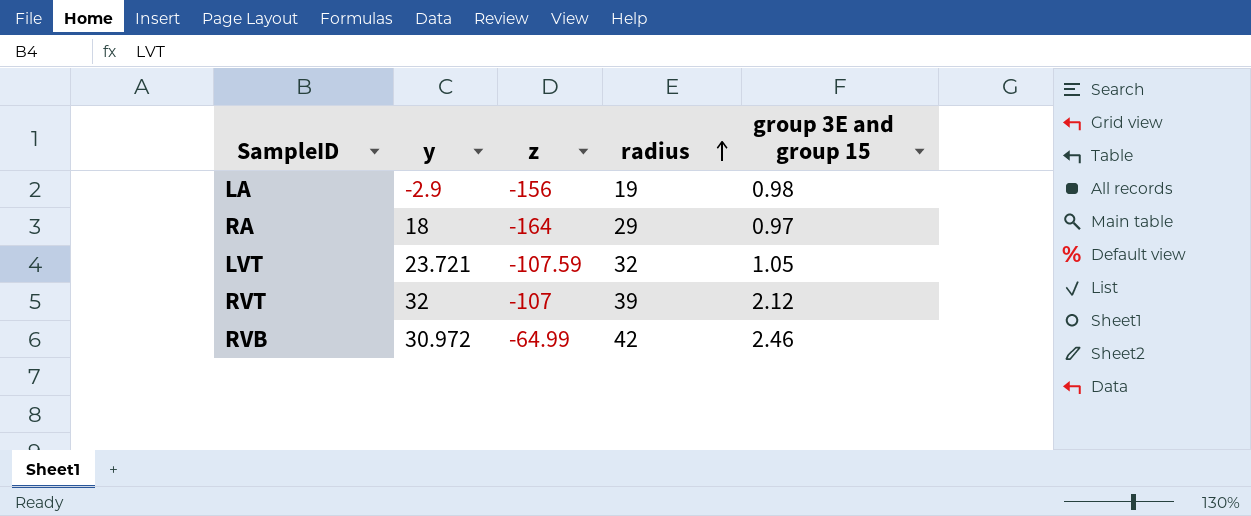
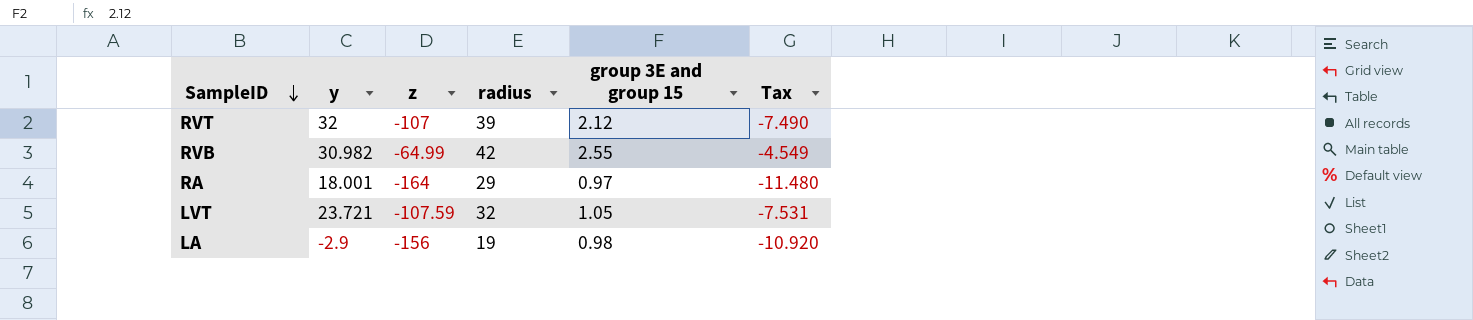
row order: radius ascending -> SampleID descending
column Tax | formula: none -> [z] * 0.07
RVB | y: 30.972 -> 30.982
RVB | group 3E and group 15: 2.46 -> 2.55
RA | y: 18 -> 18.001

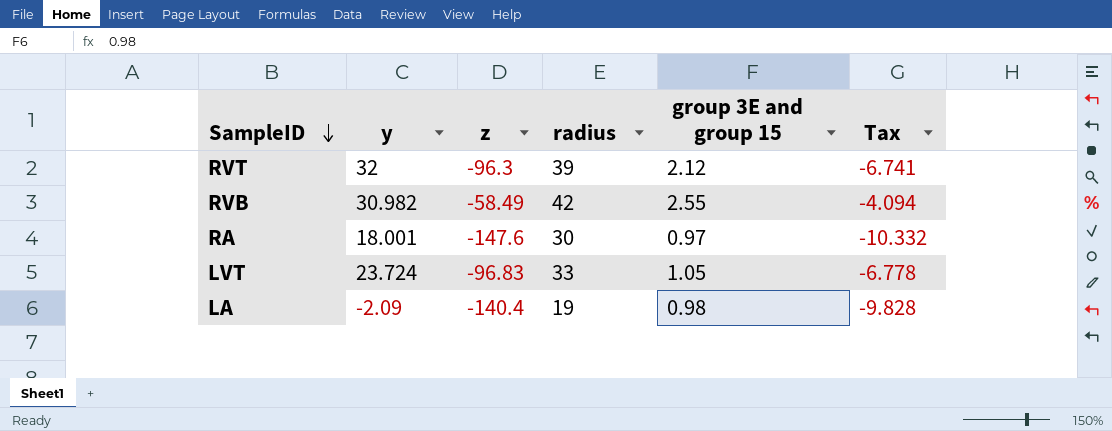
RVT | z: -107 -> -96.3
RVT | Tax: -7.490 -> -6.741
RVB | z: -64.99 -> -58.49
RVB | Tax: -4.549 -> -4.094
RA | z: -164 -> -147.6
RA | radius: 29 -> 30
RA | Tax: -11.480 -> -10.332
LVT | y: 23.721 -> 23.724
LVT | z: -107.59 -> -96.83
LVT | radius: 32 -> 33
LVT | Tax: -7.531 -> -6.778
LA | y: -2.9 -> -2.09
LA | z: -156 -> -140.4
LA | Tax: -10.920 -> -9.828

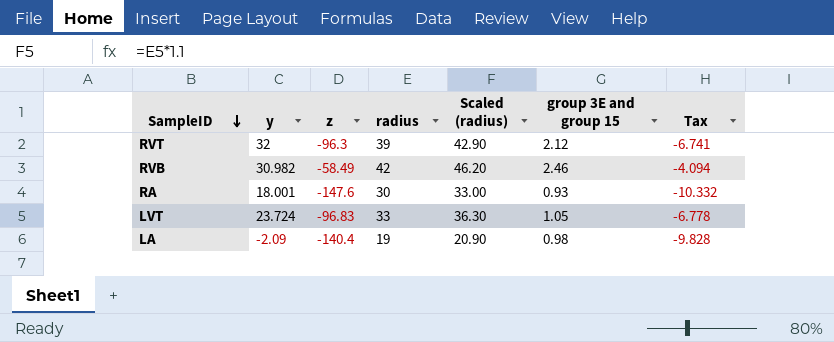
column Scaled (radius) | formula: none -> [radius] * 1.1
RVB | group 3E and group 15: 2.55 -> 2.46
RA | group 3E and group 15: 0.97 -> 0.93

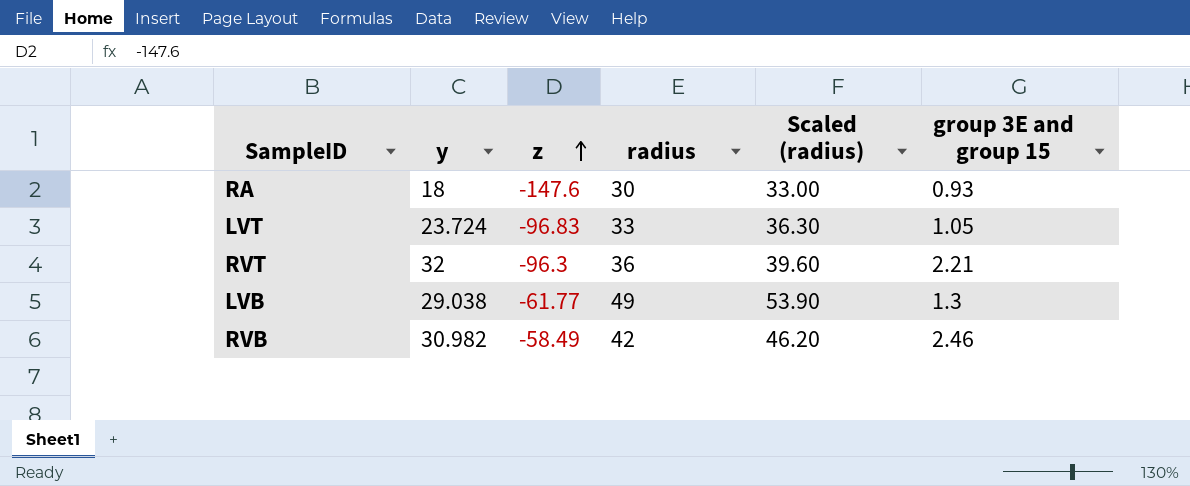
row order: SampleID descending -> z ascending
column Tax | formula: [z] * 0.07 -> none
row LA: -2.09 | -140.4 | 19 | 20.90 | 0.98 | -9.828 -> none
RA | y: 18.001 -> 18
RVT | radius: 39 -> 36
RVT | Scaled (radius): 42.90 -> 39.60
RVT | group 3E and group 15: 2.12 -> 2.21
row LVB: none -> 29.038 | -61.77 | 49 | 53.90 | 1.3

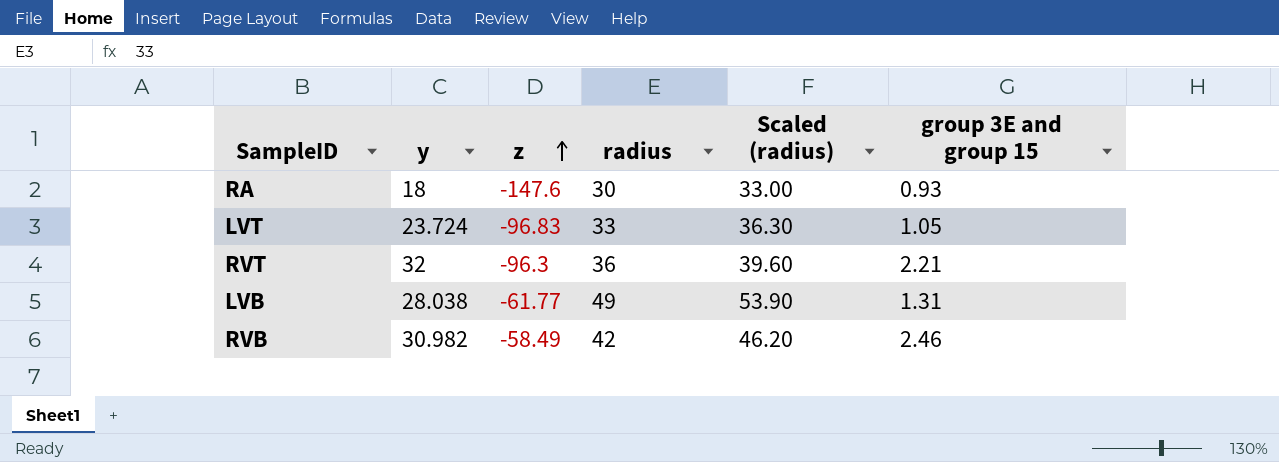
LVB | y: 29.038 -> 28.038
LVB | group 3E and group 15: 1.3 -> 1.31

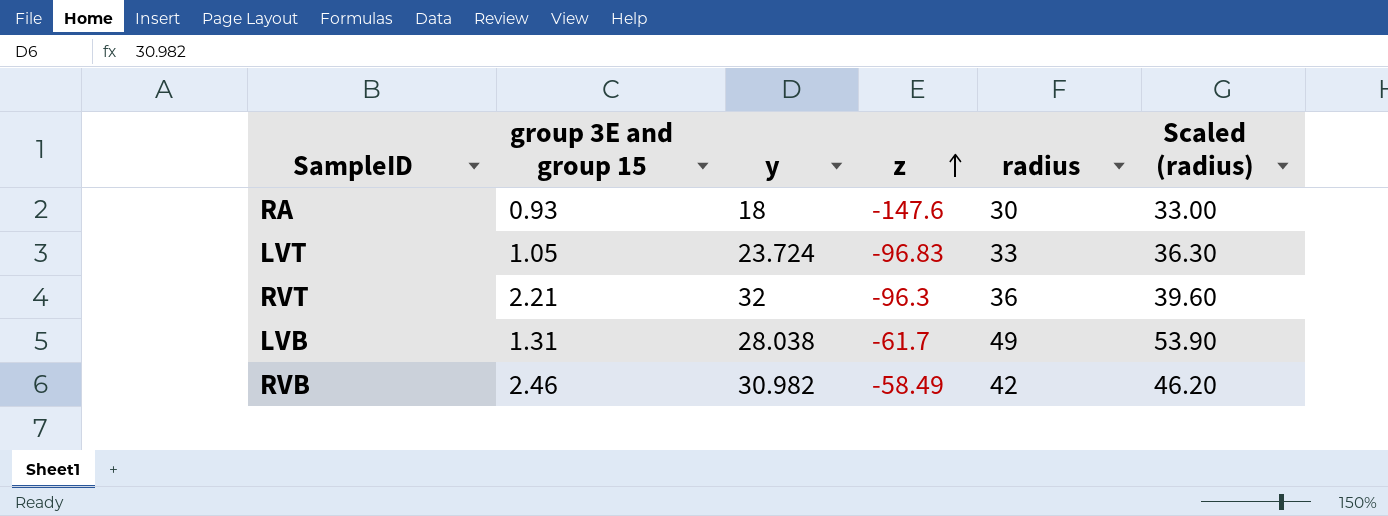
column group 3E and group 15 | position: 6 -> 2
LVB | z: -61.77 -> -61.7

